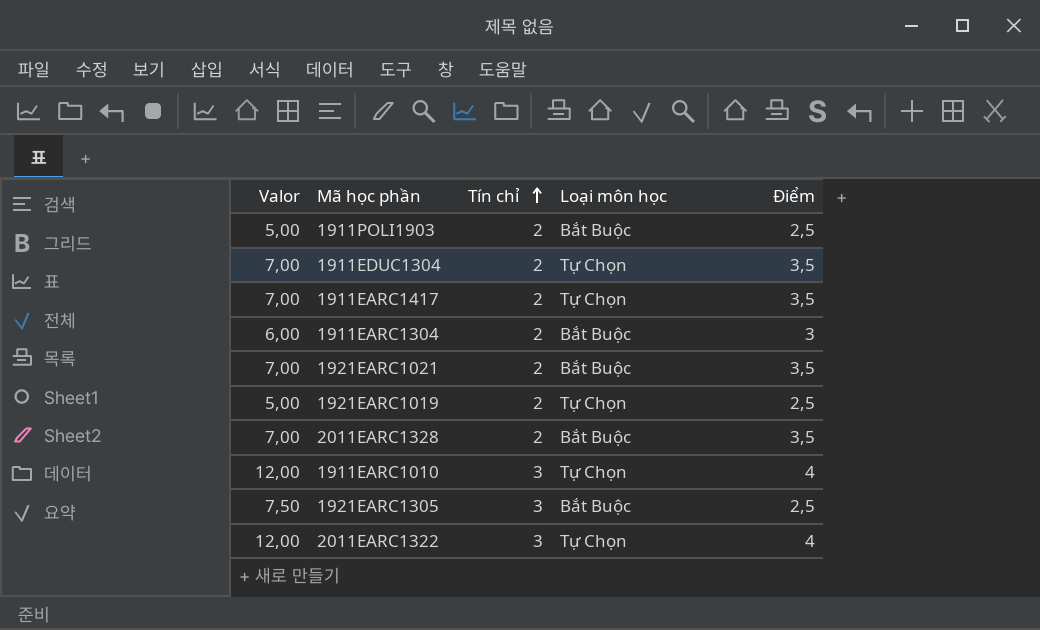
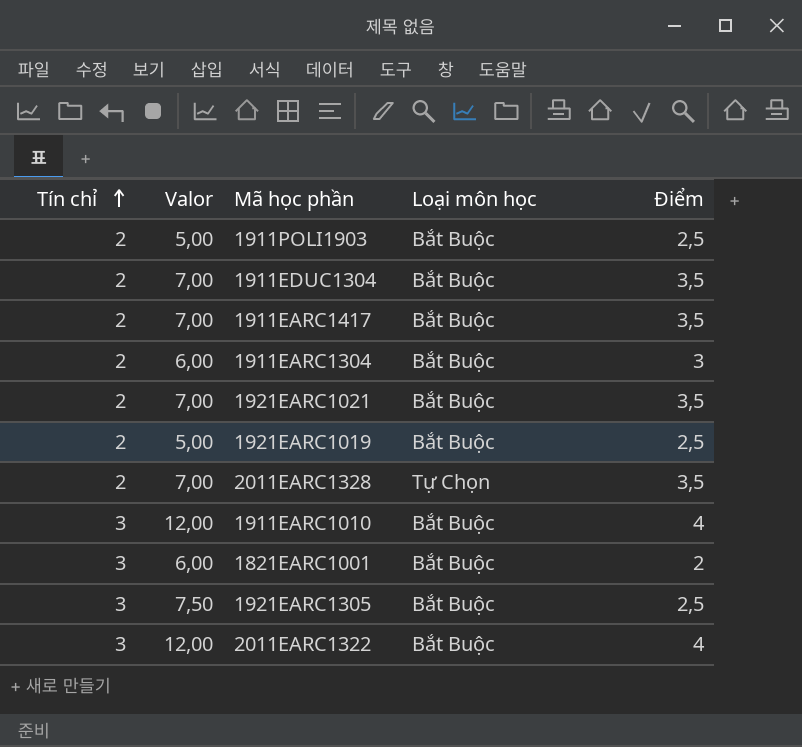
column Tín chỉ | position: 3 -> 1
1911EDUC1304 | Loại môn học: Tự Chọn -> Bắt Buộc
1911EARC1417 | Loại môn học: Tự Chọn -> Bắt Buộc
1921EARC1019 | Loại môn học: Tự Chọn -> Bắt Buộc
2011EARC1328 | Loại môn học: Bắt Buộc -> Tự Chọn
1911EARC1010 | Loại môn học: Tự Chọn -> Bắt Buộc
row 1821EARC1001: none -> 3 | 6,00 | Bắt Buộc | 2
2011EARC1322 | Loại môn học: Tự Chọn -> Bắt Buộc

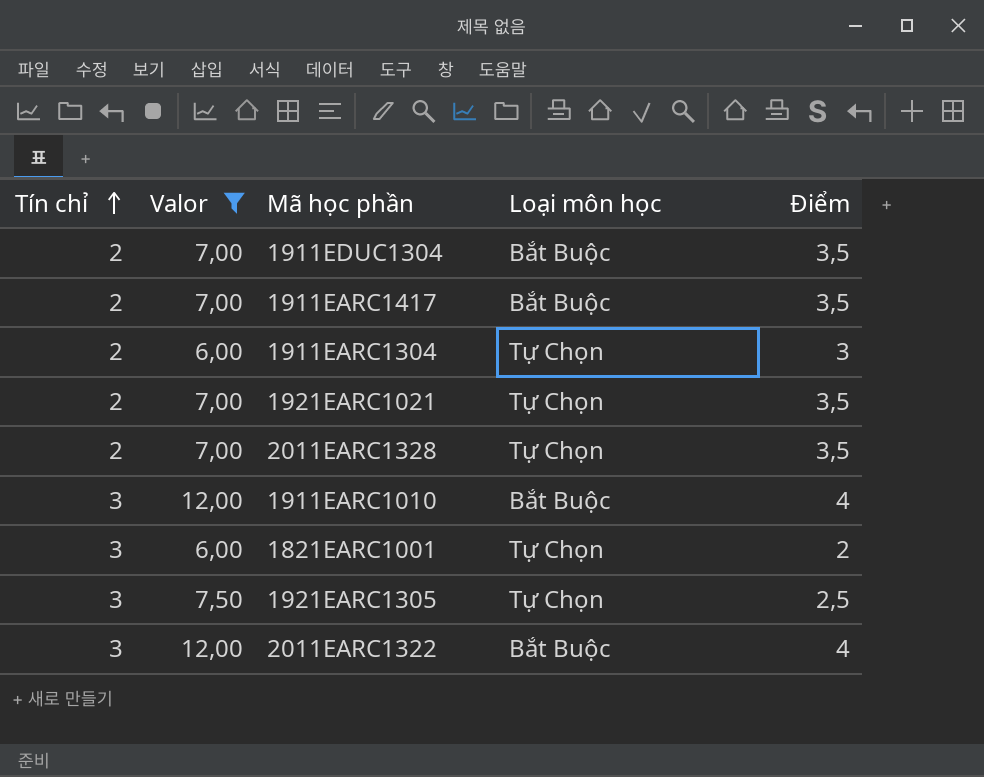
filter: none -> Valor != 5,00
1911EARC1304 | Loại môn học: Bắt Buộc -> Tự Chọn
1921EARC1021 | Loại môn học: Bắt Buộc -> Tự Chọn
1821EARC1001 | Loại môn học: Bắt Buộc -> Tự Chọn
1921EARC1305 | Loại môn học: Bắt Buộc -> Tự Chọn

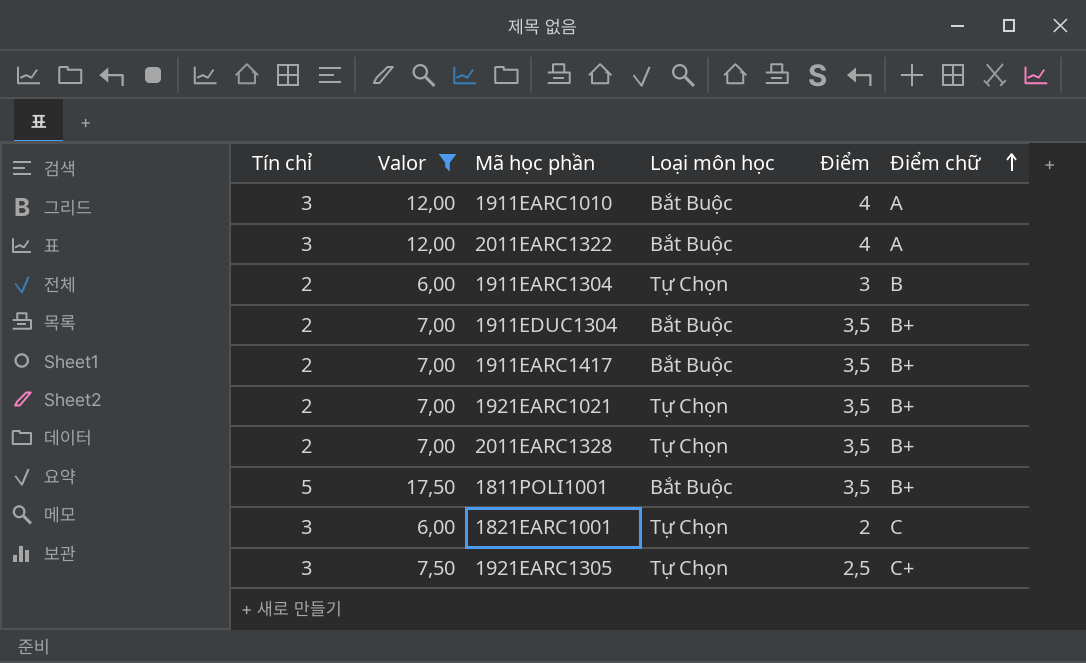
row order: Tín chỉ ascending -> Điểm chữ ascending
column Điểm chữ | position: none -> 6
row 1811POLI1001: none -> 5 | 17,50 | Bắt Buộc | 3,5 | B+

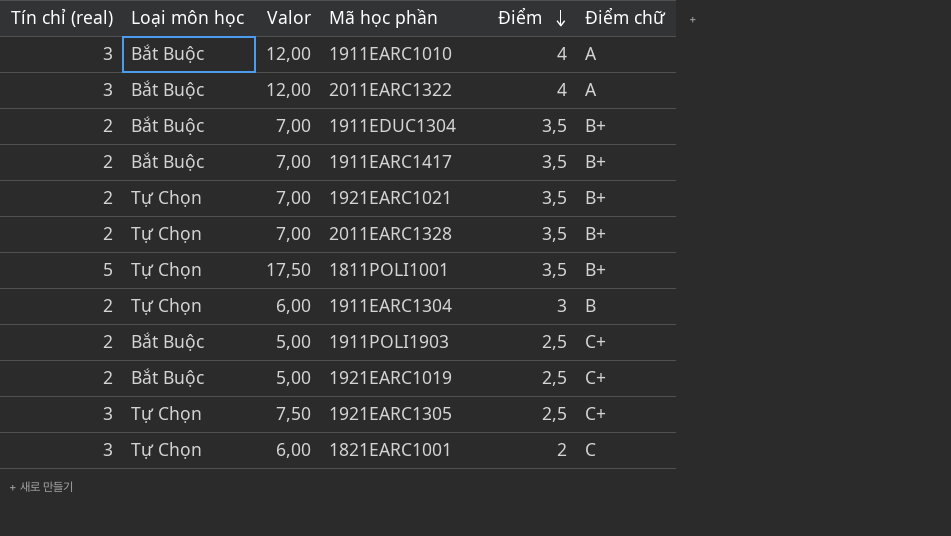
filter: Valor != 5,00 -> none
row order: Điểm chữ ascending -> Điểm descending
column name: Tín chỉ -> Tín chỉ (real)
column Loại môn học | position: 4 -> 2
1811POLI1001 | Loại môn học: Bắt Buộc -> Tự Chọn

